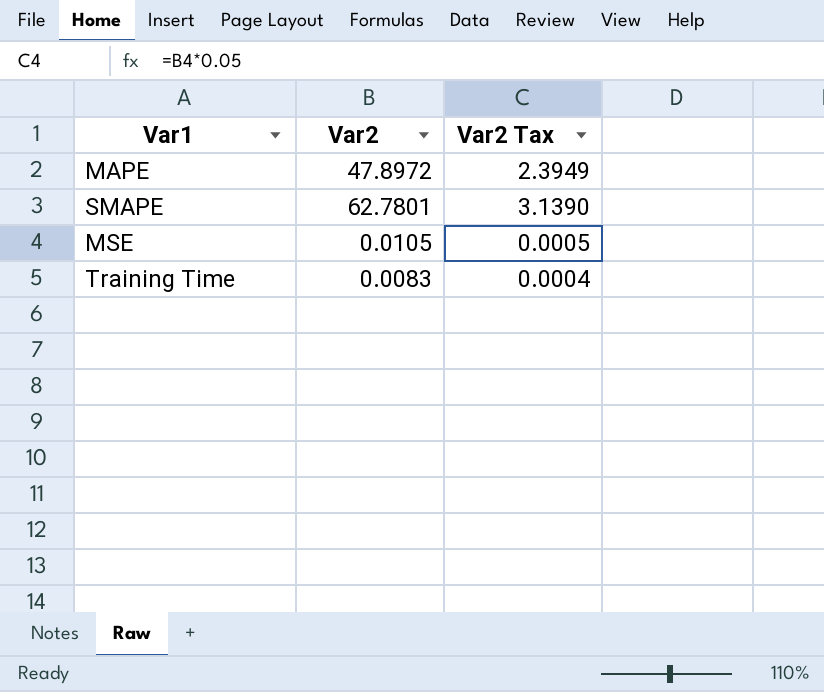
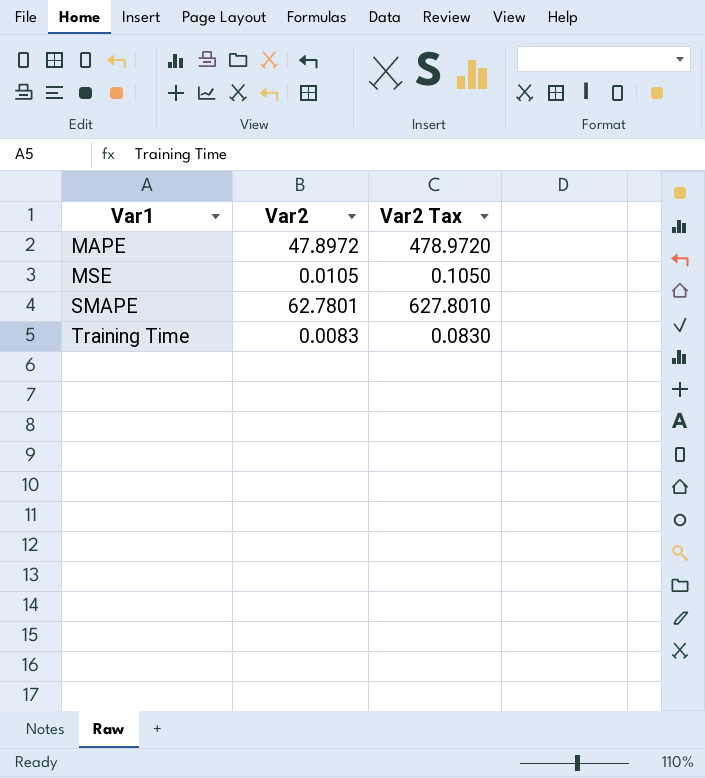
row order: none -> Var1 ascending
column Var2 Tax | formula: [Var2] * 0.05 -> [Var2] * 10

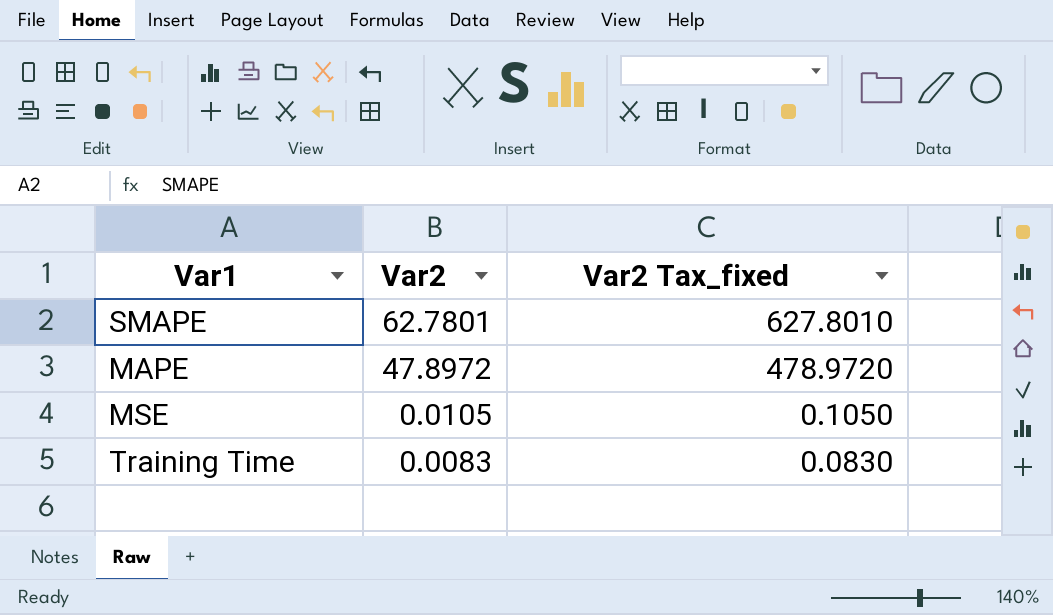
row order: Var1 ascending -> Var2 descending
column name: Var2 Tax -> Var2 Tax_fixed

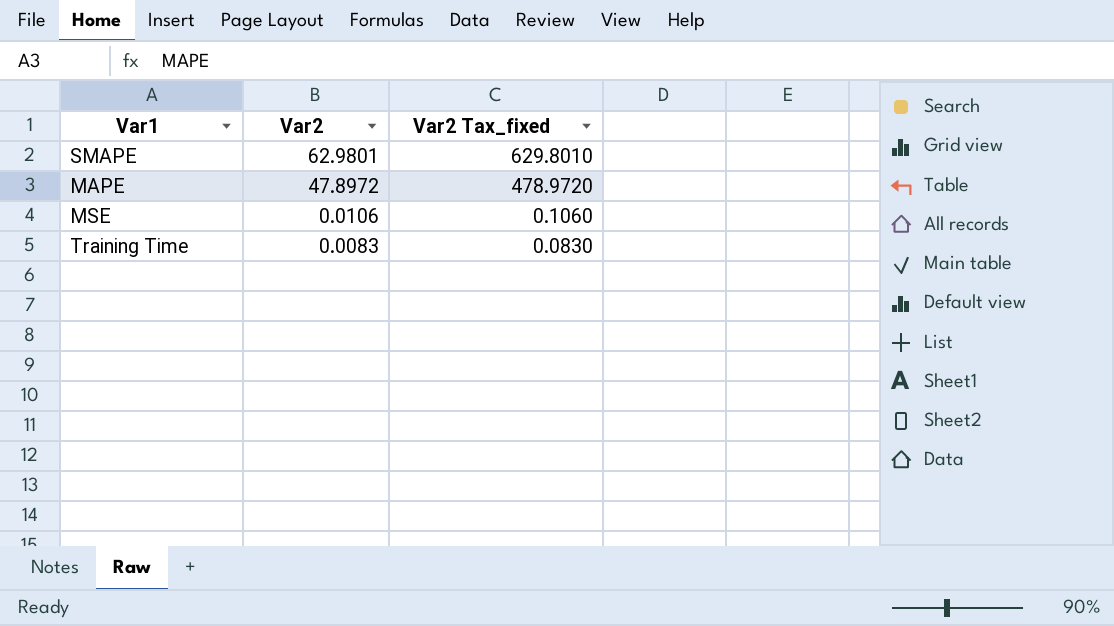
SMAPE | Var2: 62.7801 -> 62.9801
SMAPE | Var2 Tax_fixed: 627.8010 -> 629.8010
MSE | Var2: 0.0105 -> 0.0106
MSE | Var2 Tax_fixed: 0.1050 -> 0.1060

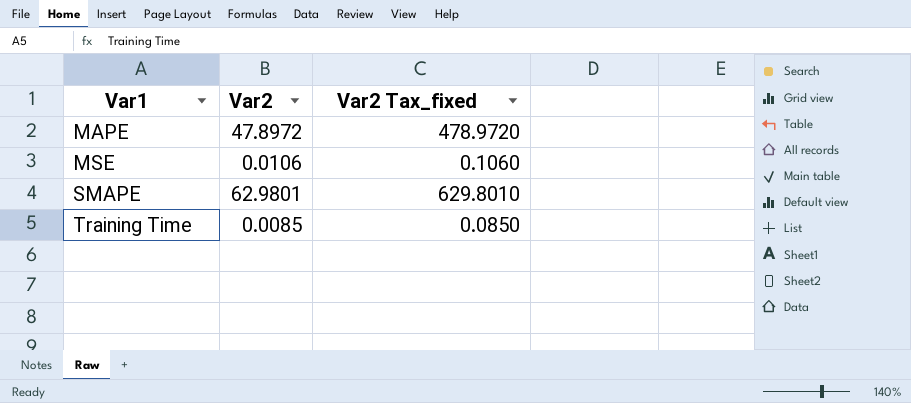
row order: Var2 descending -> Var1 ascending
Training Time | Var2: 0.0083 -> 0.0085
Training Time | Var2 Tax_fixed: 0.0830 -> 0.0850

